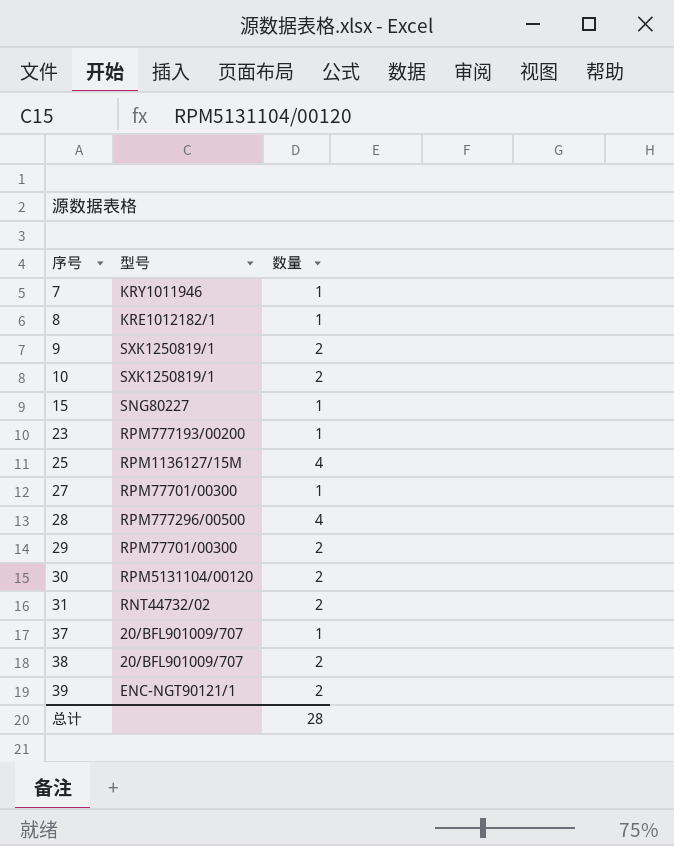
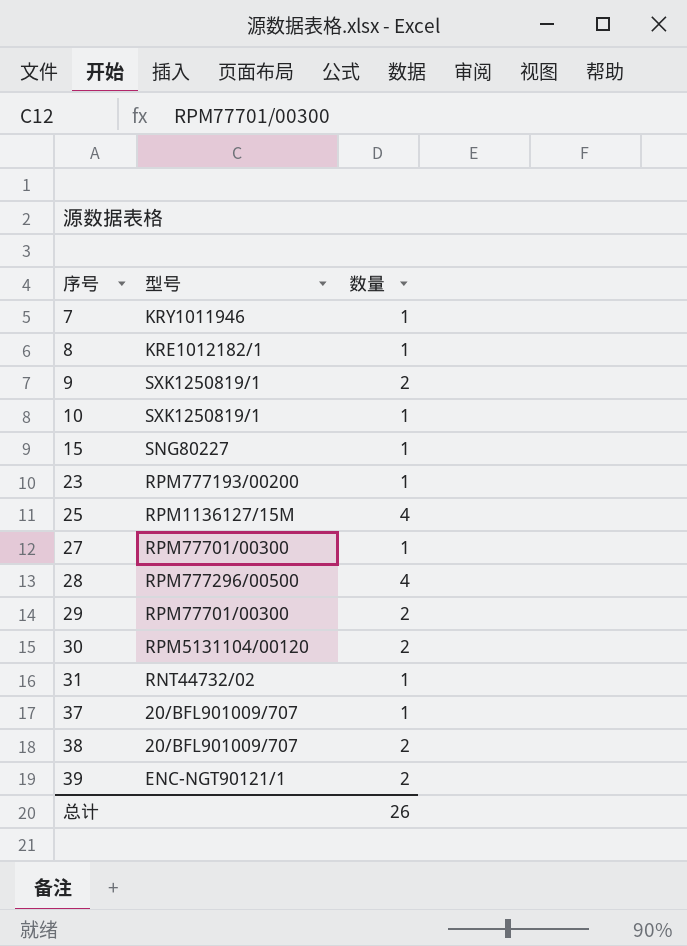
10 | 数量: 2 -> 1
31 | 数量: 2 -> 1
总计 | 数量: 28 -> 26

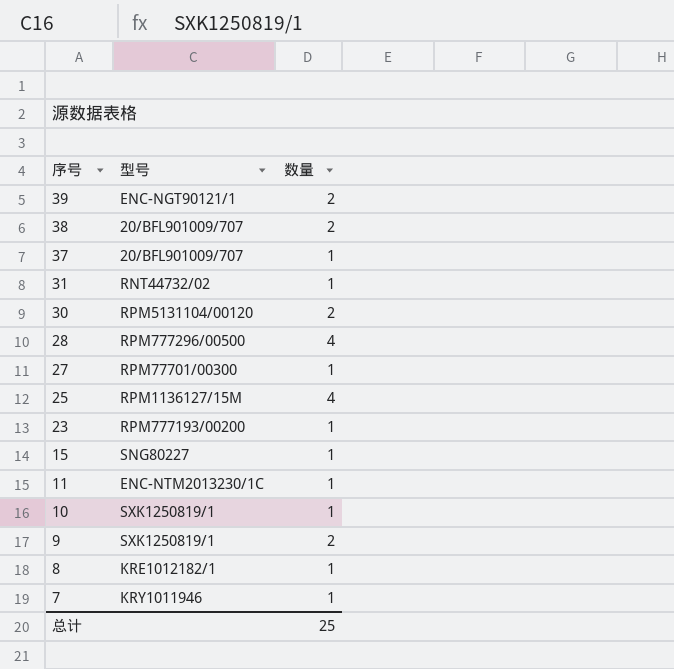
row order: 序号 ascending -> 序号 descending
row 29: RPM77701/00300 | 2 -> none
row 11: none -> ENC-NTM2013230/1C | 1
总计 | 数量: 26 -> 25

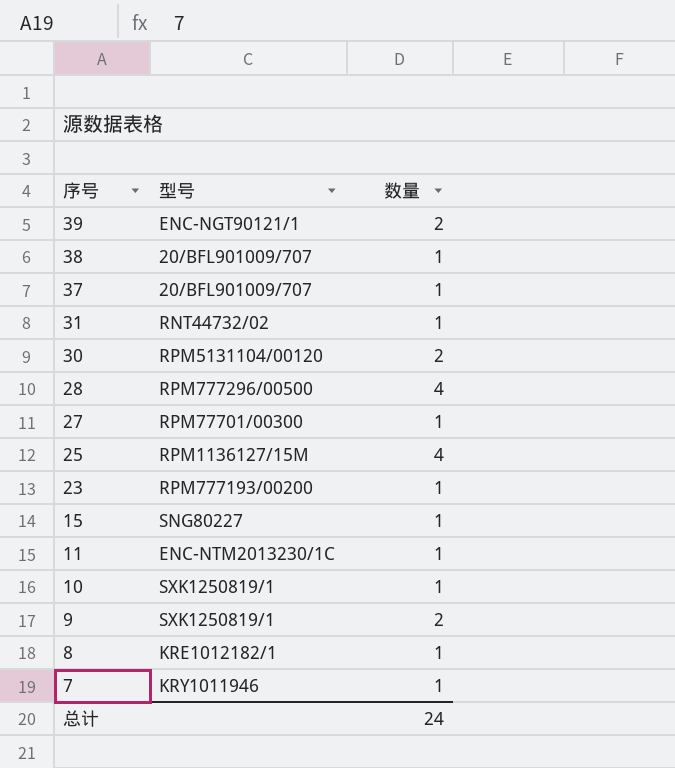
38 | 数量: 2 -> 1
总计 | 数量: 25 -> 24

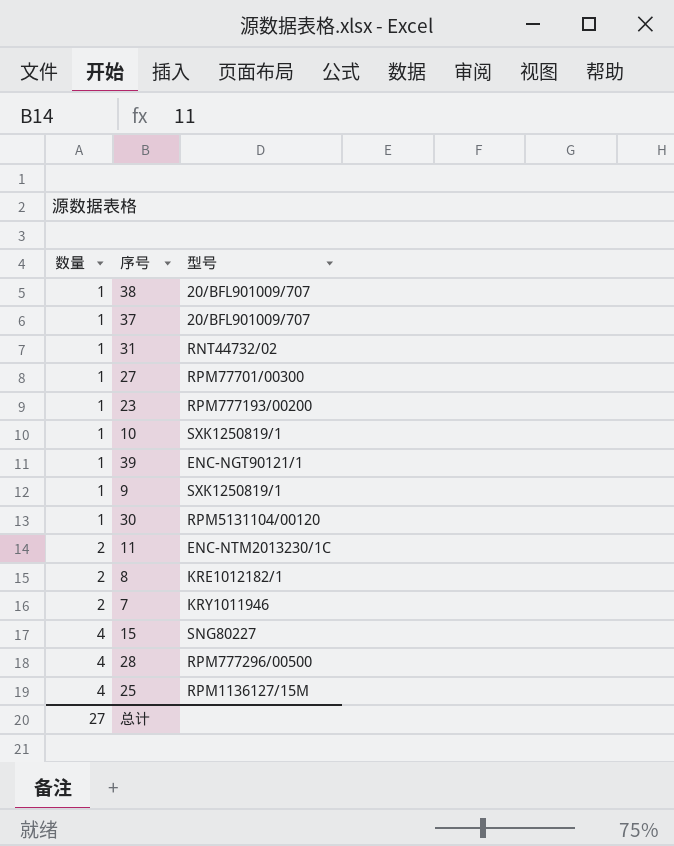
row order: 序号 descending -> 数量 ascending
column 数量 | position: 3 -> 1
39 | 数量: 2 -> 1
9 | 数量: 2 -> 1
30 | 数量: 2 -> 1
11 | 数量: 1 -> 2
8 | 数量: 1 -> 2
7 | 数量: 1 -> 2
15 | 数量: 1 -> 4
总计 | 数量: 24 -> 27

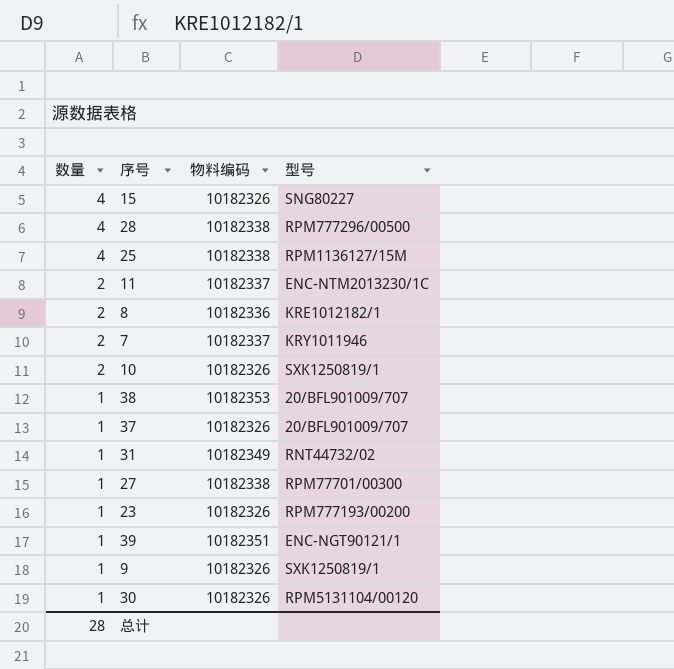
row order: 数量 ascending -> 数量 descending
column 物料编码 | position: none -> 3
10 | 数量: 1 -> 2
总计 | 数量: 27 -> 28

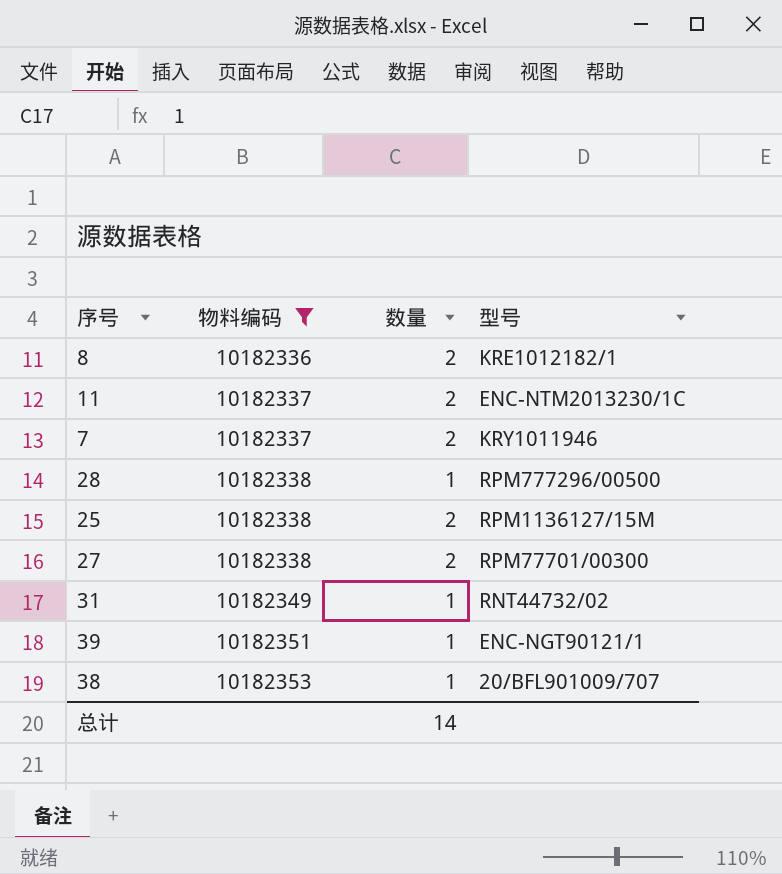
filter: none -> 物料编码 != 10182326
row order: 数量 descending -> 物料编码 ascending
column 数量 | position: 1 -> 3
28 | 数量: 4 -> 1
25 | 数量: 4 -> 2
27 | 数量: 1 -> 2
总计 | 数量: 28 -> 14

